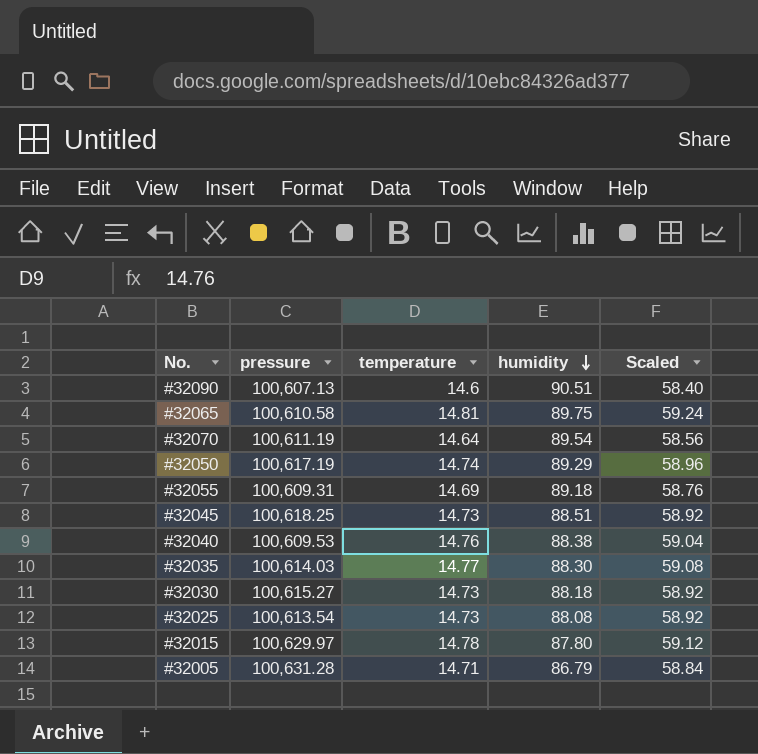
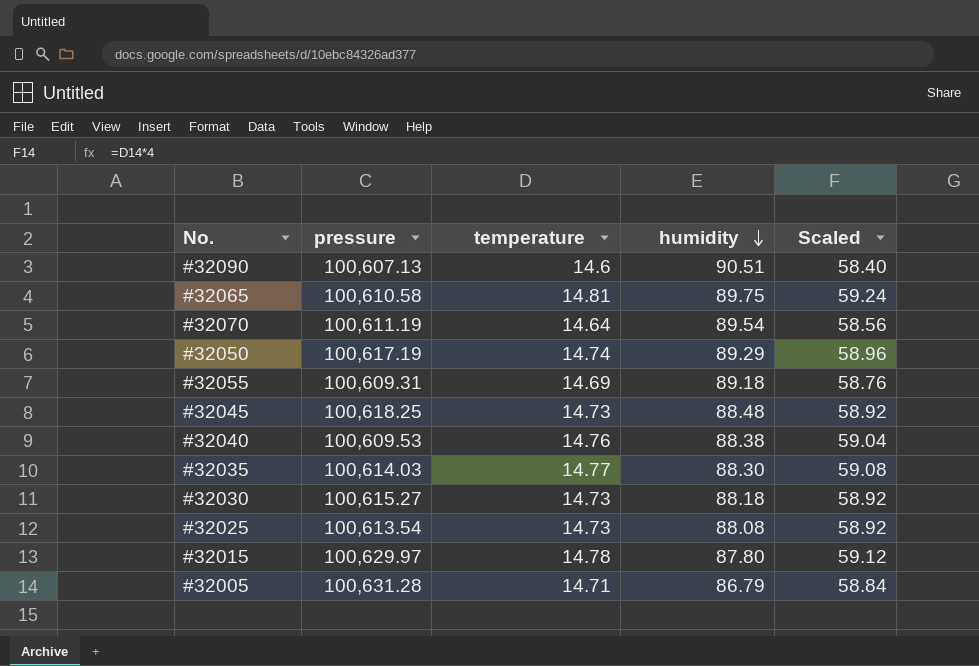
#32045 | humidity: 88.51 -> 88.48

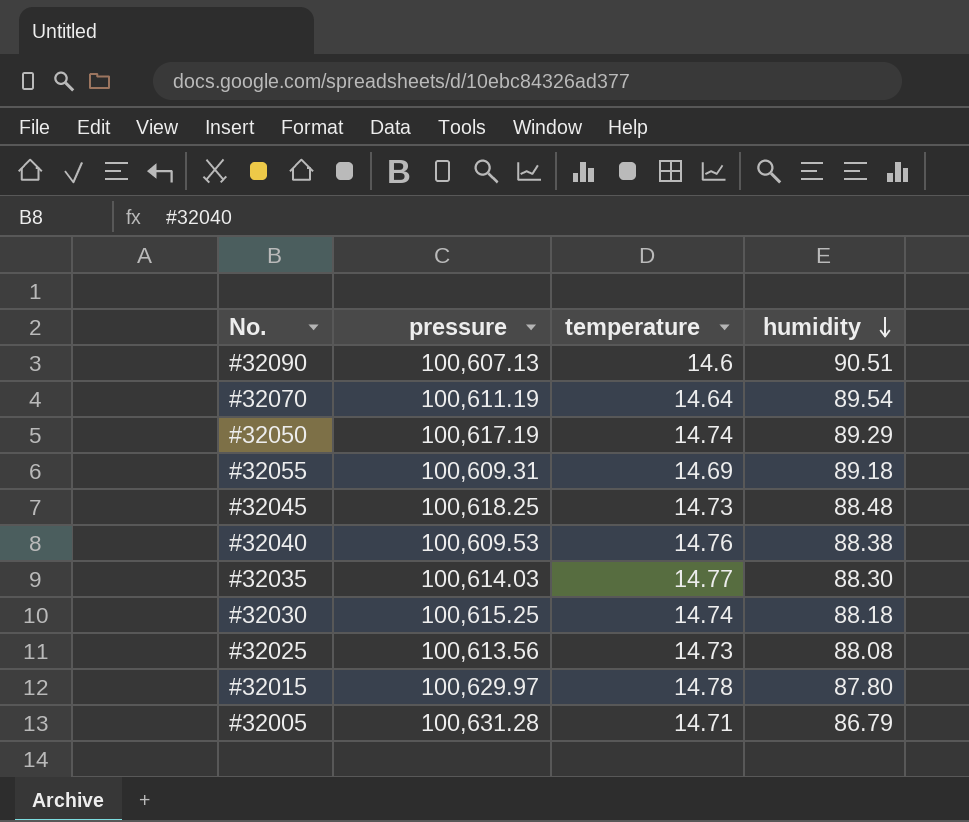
column Scaled | formula: [temperature] * 4 -> none
row #32065: 100,610.58 | 14.81 | 89.75 | 59.24 -> none
#32030 | pressure: 100,615.27 -> 100,615.25
#32030 | temperature: 14.73 -> 14.74
#32025 | pressure: 100,613.54 -> 100,613.56

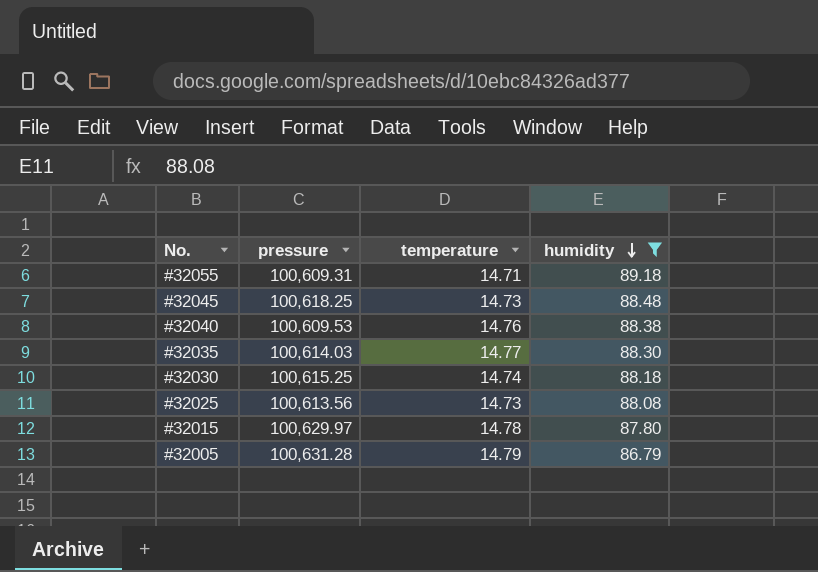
filter: none -> humidity <= 89.18
#32055 | temperature: 14.69 -> 14.71
#32005 | temperature: 14.71 -> 14.79

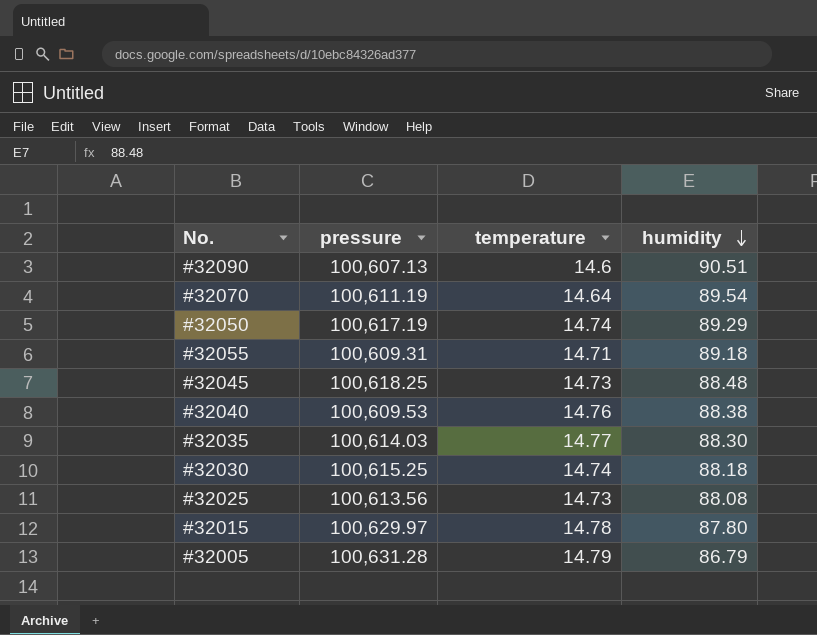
filter: humidity <= 89.18 -> none

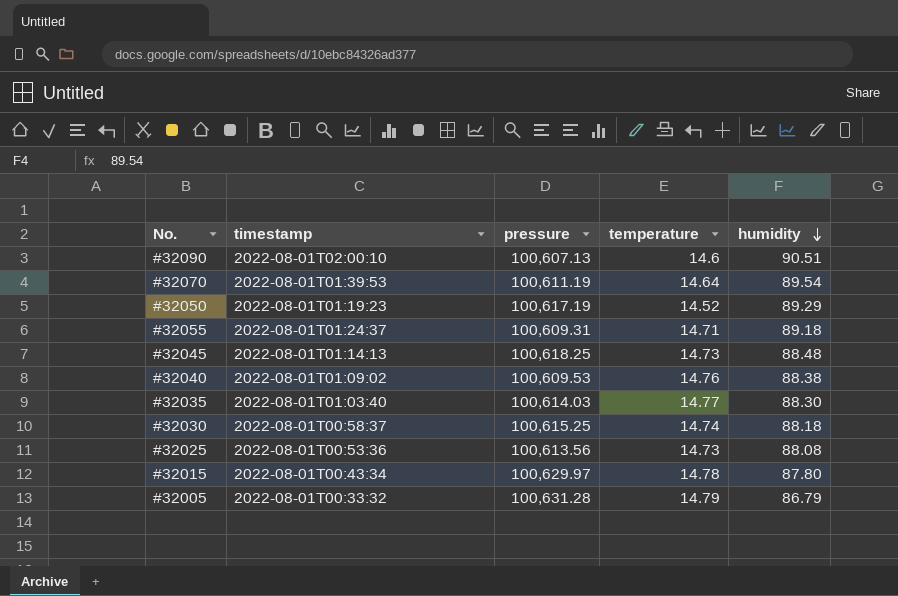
column timestamp | position: none -> 2
#32050 | temperature: 14.74 -> 14.52

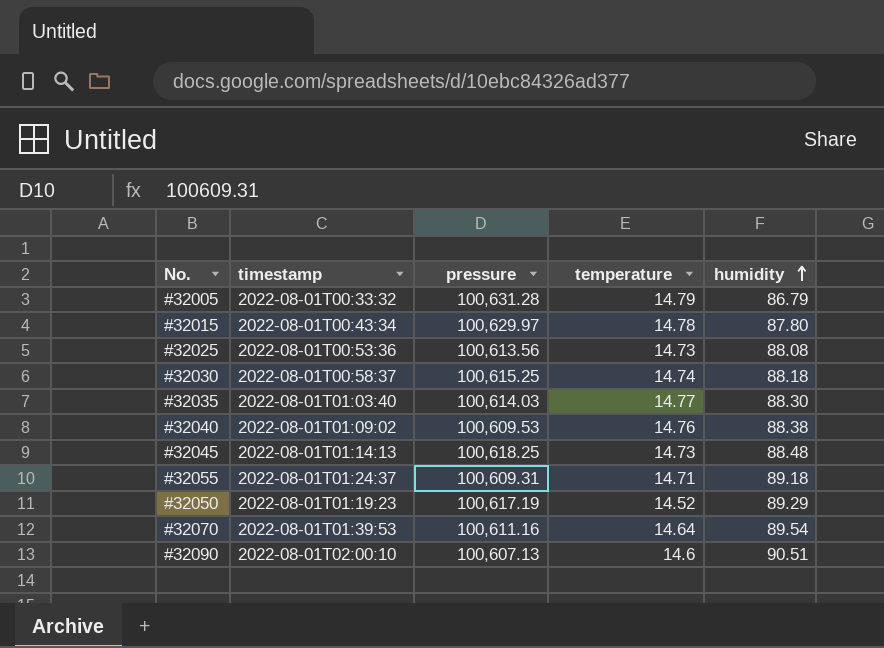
row order: humidity descending -> humidity ascending
#32070 | pressure: 100,611.19 -> 100,611.16

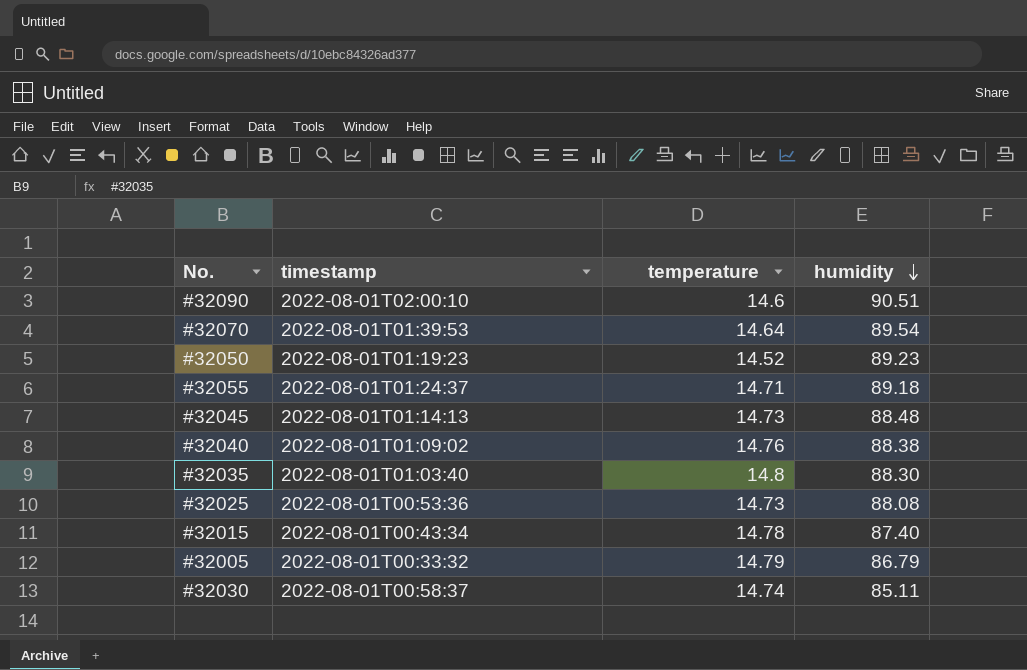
row order: humidity ascending -> humidity descending
column pressure | position: 3 -> none
#32050 | humidity: 89.29 -> 89.23
#32035 | temperature: 14.77 -> 14.8
#32015 | humidity: 87.80 -> 87.40
#32030 | humidity: 88.18 -> 85.11

